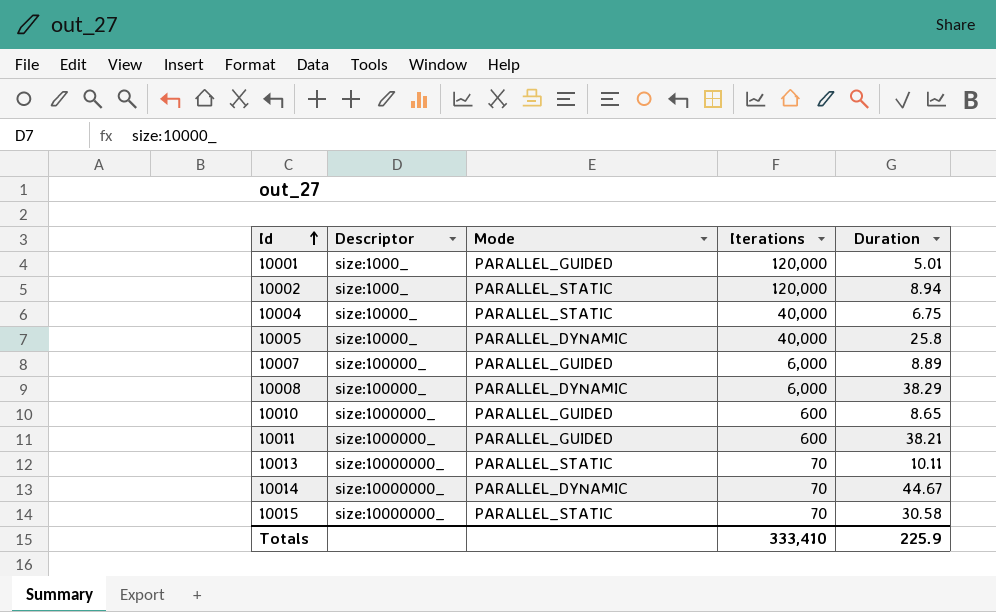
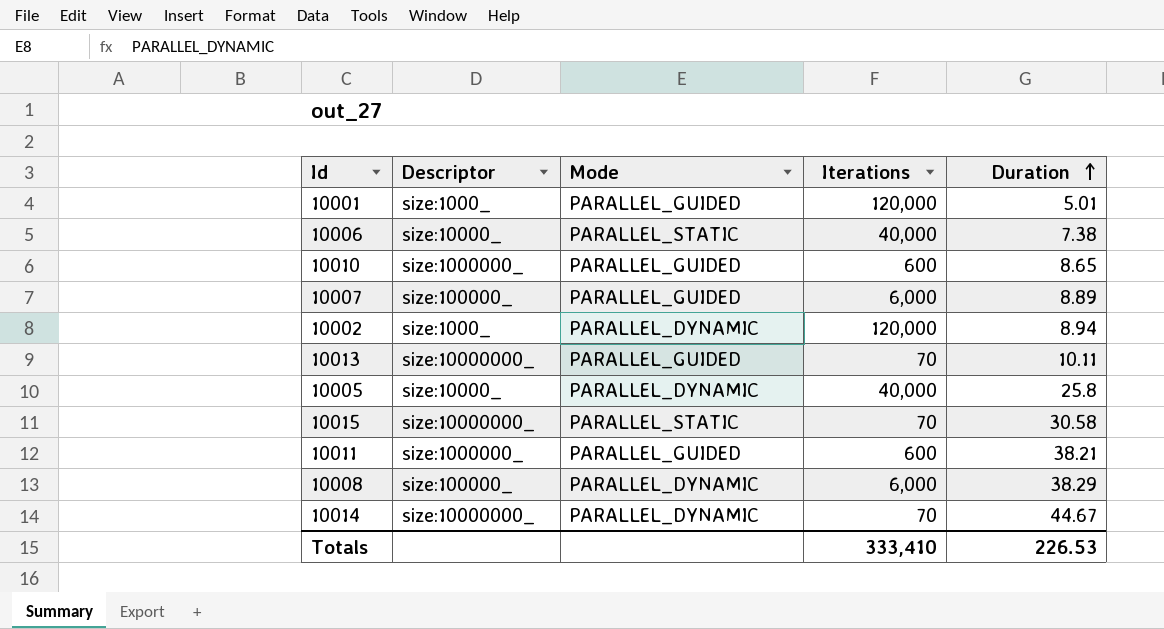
row order: Id ascending -> Duration ascending
row 10004: size:10000_ | PARALLEL_STATIC | 40,000 | 6.75 -> none
row 10006: none -> size:10000_ | PARALLEL_STATIC | 40,000 | 7.38
10002 | Mode: PARALLEL_STATIC -> PARALLEL_DYNAMIC
10013 | Mode: PARALLEL_STATIC -> PARALLEL_GUIDED
Totals | Duration: 225.9 -> 226.53

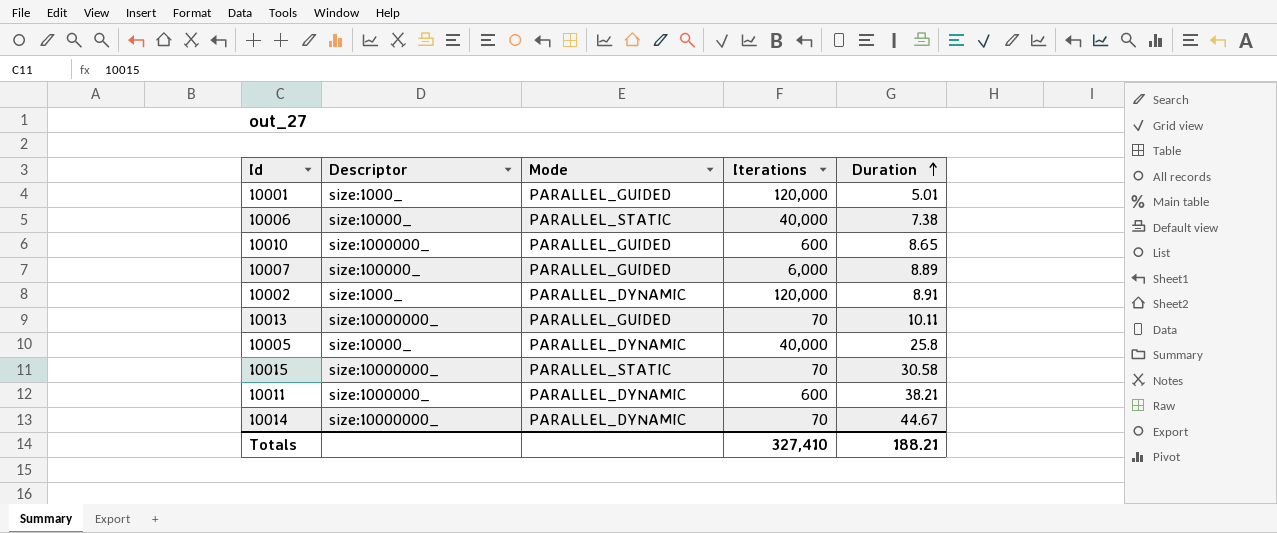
row 10008: size:100000_ | PARALLEL_DYNAMIC | 6,000 | 38.29 -> none
10002 | Duration: 8.94 -> 8.91
10011 | Mode: PARALLEL_GUIDED -> PARALLEL_DYNAMIC
Totals | Iterations: 333,410 -> 327,410
Totals | Duration: 226.53 -> 188.21

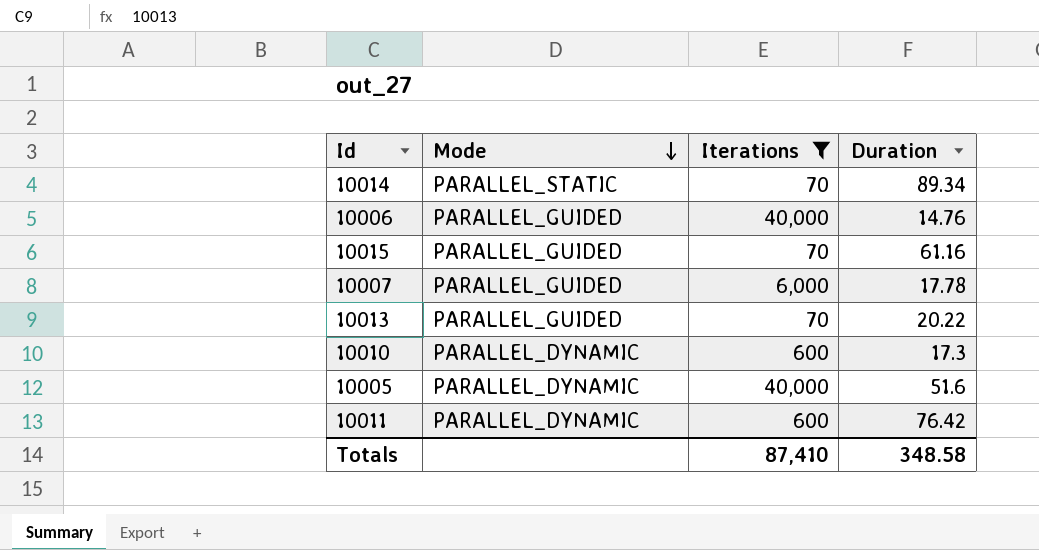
filter: none -> Iterations != 120,000
row order: Duration ascending -> Mode descending
column Descriptor | position: 2 -> none
10014 | Mode: PARALLEL_DYNAMIC -> PARALLEL_STATIC
10014 | Duration: 44.67 -> 89.34
10006 | Mode: PARALLEL_STATIC -> PARALLEL_GUIDED
10006 | Duration: 7.38 -> 14.76
10015 | Mode: PARALLEL_STATIC -> PARALLEL_GUIDED
10015 | Duration: 30.58 -> 61.16
10007 | Duration: 8.89 -> 17.78
10013 | Duration: 10.11 -> 20.22
10010 | Mode: PARALLEL_GUIDED -> PARALLEL_DYNAMIC
10010 | Duration: 8.65 -> 17.3
10005 | Duration: 25.8 -> 51.6
10011 | Duration: 38.21 -> 76.42
Totals | Iterations: 327,410 -> 87,410
Totals | Duration: 188.21 -> 348.58

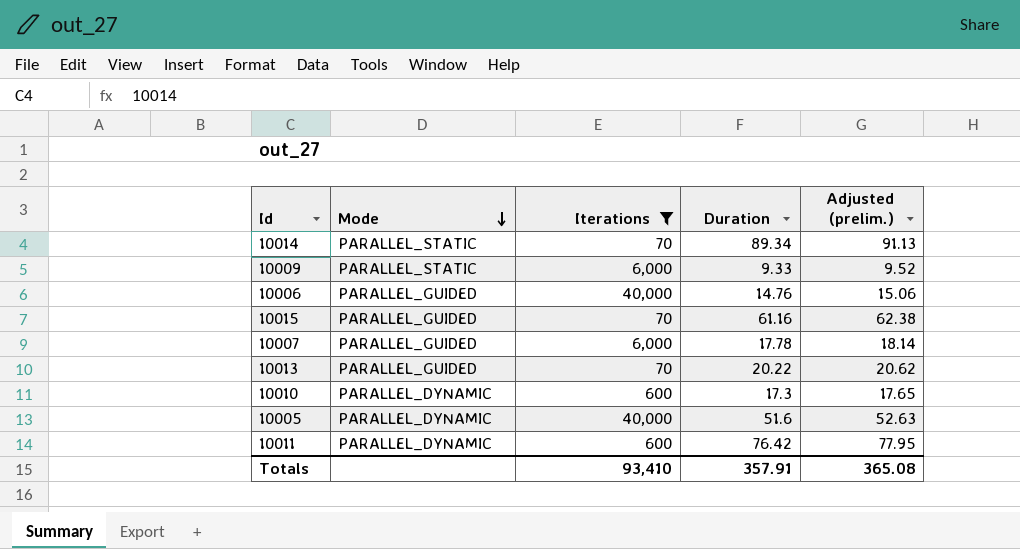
column Adjusted (prelim.) | formula: none -> [Duration] * 1.02
row 10009: none -> PARALLEL_STATIC | 6,000 | 9.33 | 9.52
Totals | Iterations: 87,410 -> 93,410
Totals | Duration: 348.58 -> 357.91

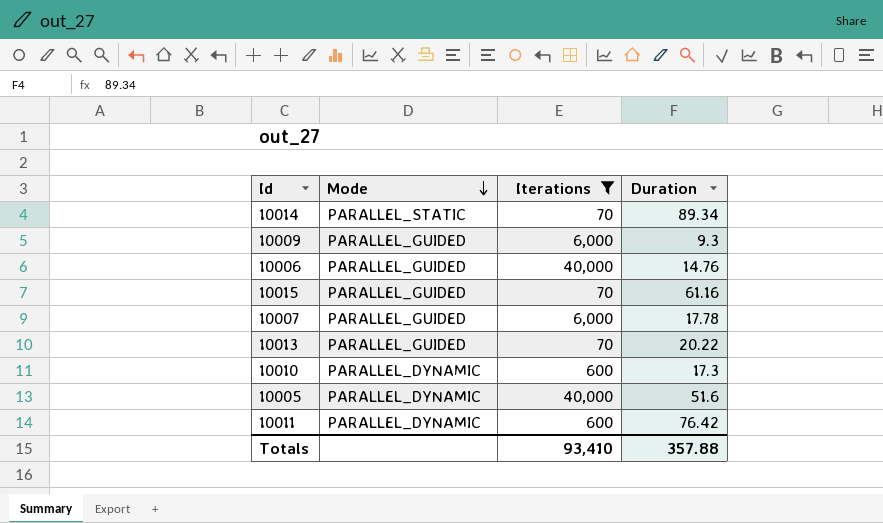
column Adjusted (prelim.) | formula: [Duration] * 1.02 -> none
10009 | Mode: PARALLEL_STATIC -> PARALLEL_GUIDED
10009 | Duration: 9.33 -> 9.3
Totals | Duration: 357.91 -> 357.88

